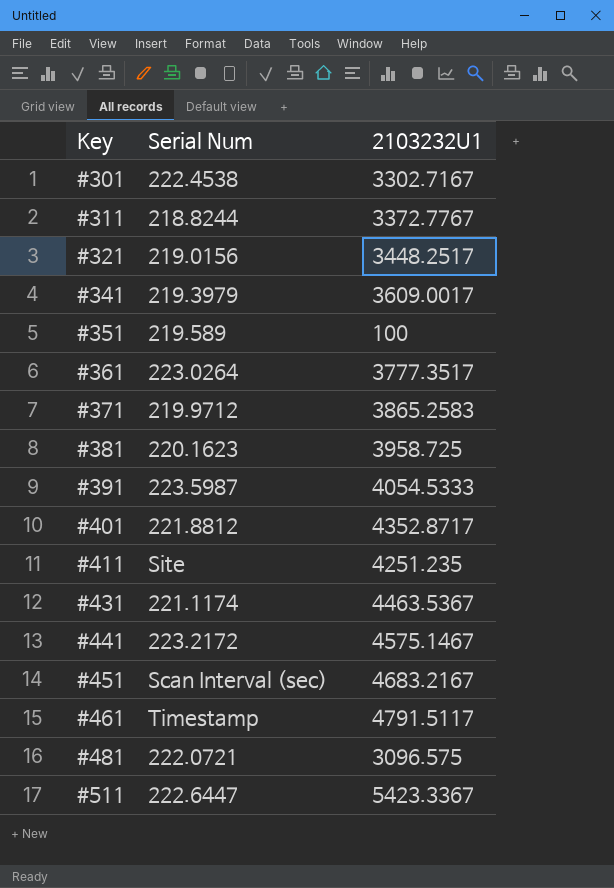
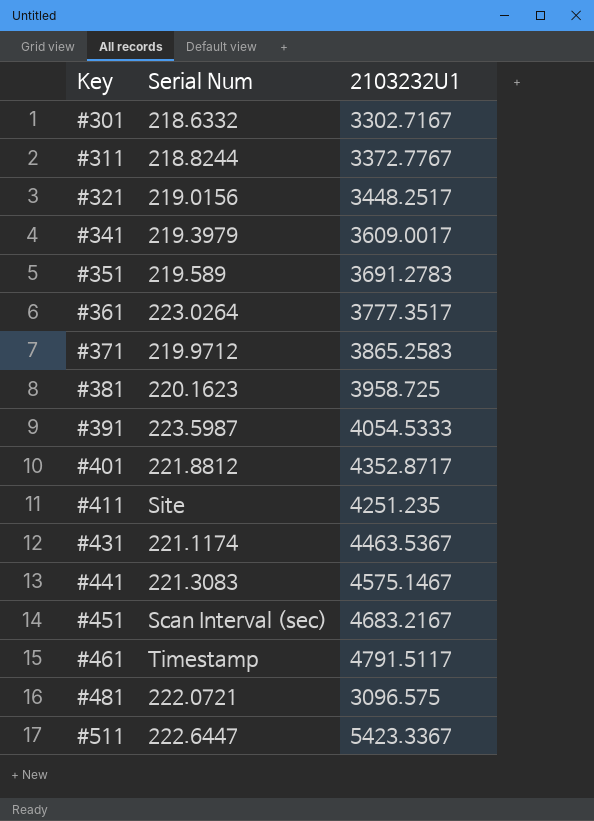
#301 | Serial Num: 222.4538 -> 218.6332
#351 | 2103232U1: 100 -> 3691.2783
#441 | Serial Num: 223.2172 -> 221.3083

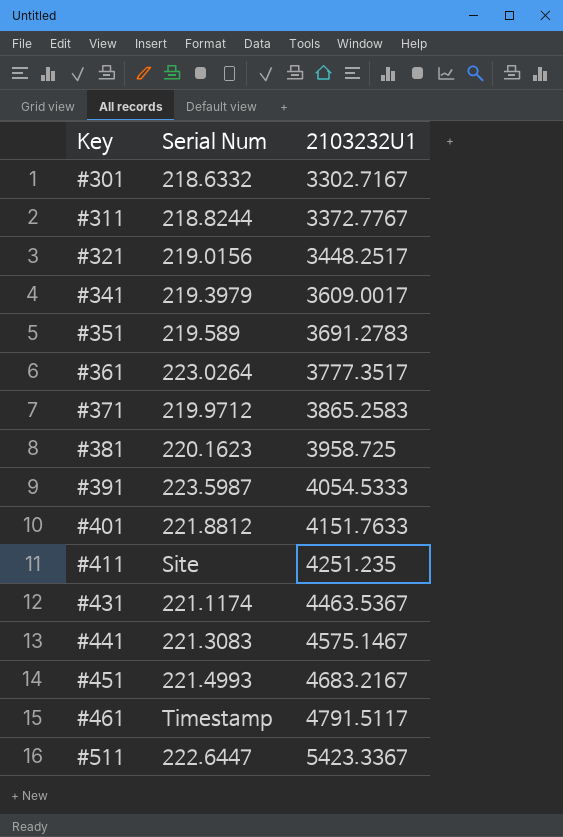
row #481: 222.0721 | 3096.575 -> none
#401 | 2103232U1: 4352.8717 -> 4151.7633
#451 | Serial Num: Scan Interval (sec) -> 221.4993

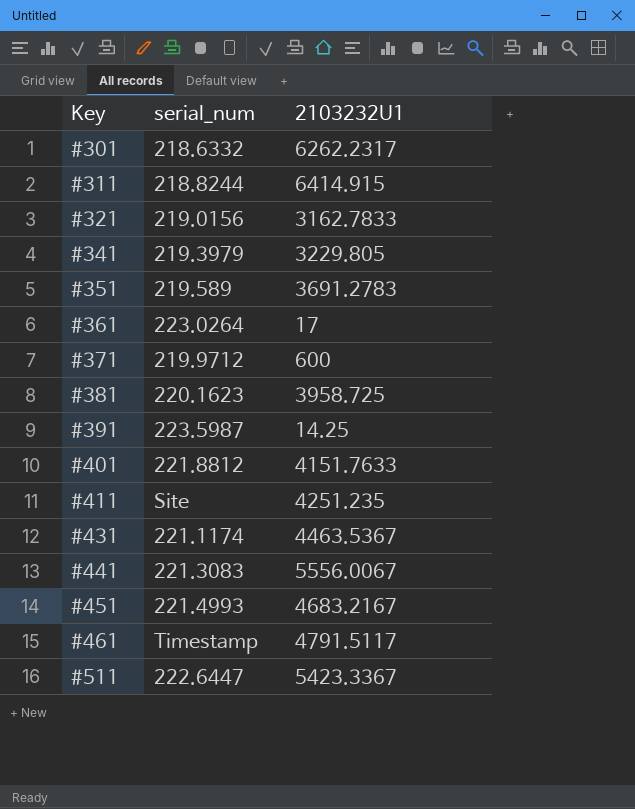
column name: Serial Num -> serial_num
#301 | 2103232U1: 3302.7167 -> 6262.2317
#311 | 2103232U1: 3372.7767 -> 6414.915
#321 | 2103232U1: 3448.2517 -> 3162.7833
#341 | 2103232U1: 3609.0017 -> 3229.805
#361 | 2103232U1: 3777.3517 -> 17
#371 | 2103232U1: 3865.2583 -> 600
#391 | 2103232U1: 4054.5333 -> 14.25
#441 | 2103232U1: 4575.1467 -> 5556.0067

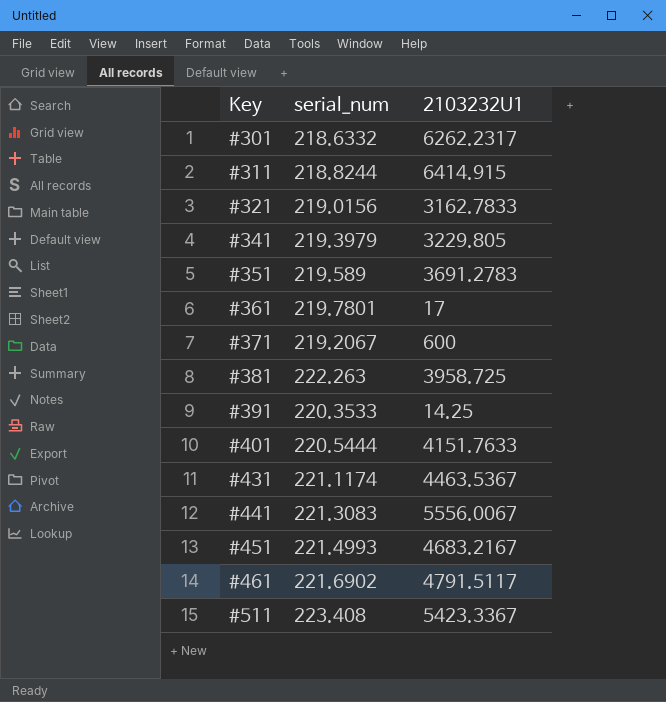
row #411: Site | 4251.235 -> none
#361 | serial_num: 223.0264 -> 219.7801
#371 | serial_num: 219.9712 -> 219.2067
#381 | serial_num: 220.1623 -> 222.263
#391 | serial_num: 223.5987 -> 220.3533
#401 | serial_num: 221.8812 -> 220.5444
#461 | serial_num: Timestamp -> 221.6902
#511 | serial_num: 222.6447 -> 223.408

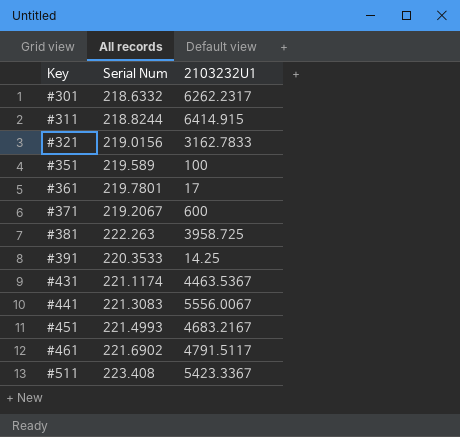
column name: serial_num -> Serial Num
row #341: 219.3979 | 3229.805 -> none
row #401: 220.5444 | 4151.7633 -> none
#351 | 2103232U1: 3691.2783 -> 100

